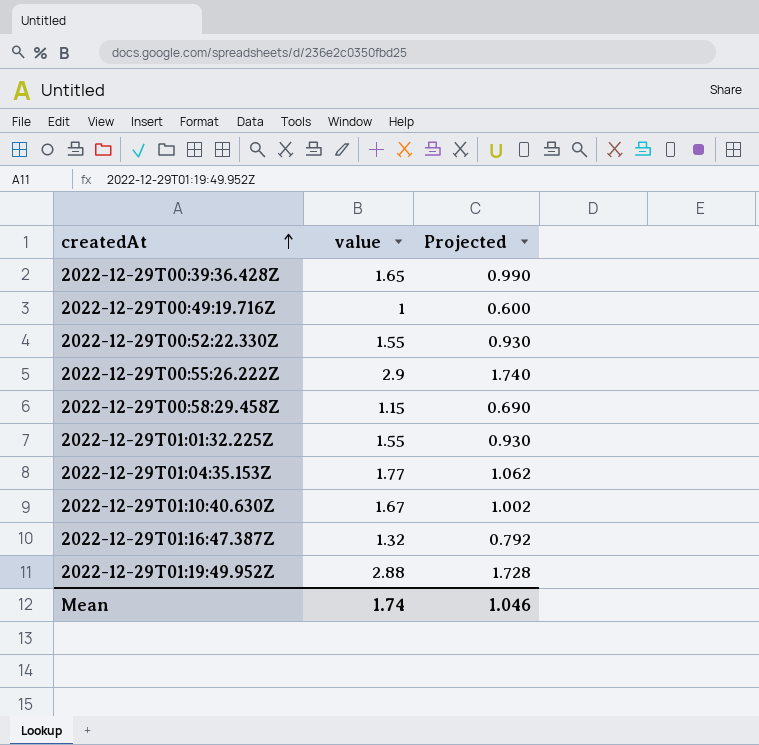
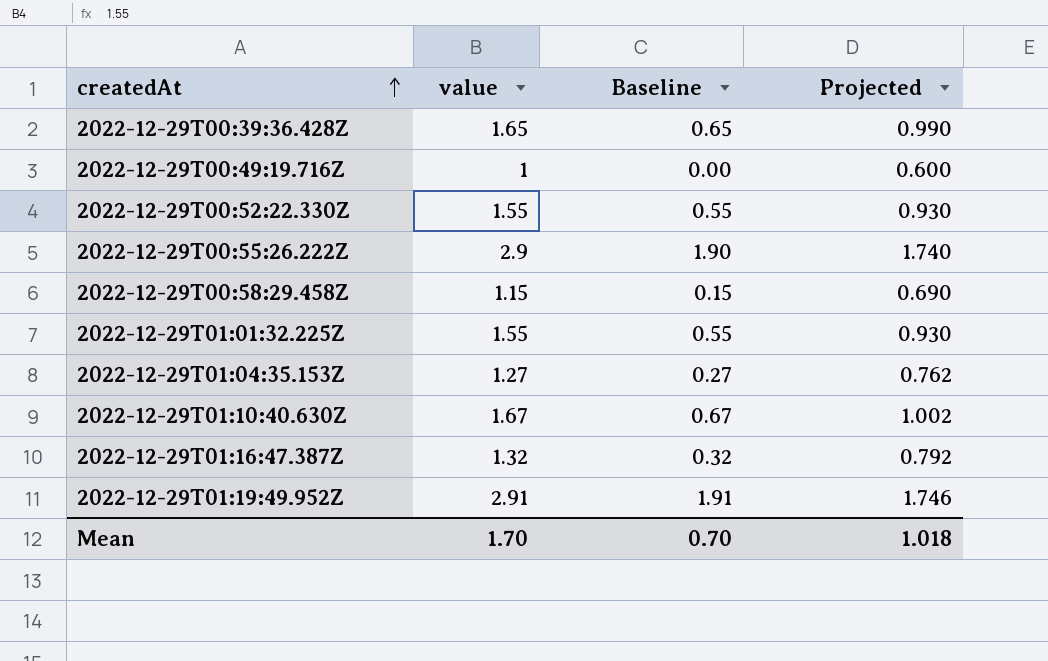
column Baseline | formula: none -> [value] - 1
2022-12-29T01:04:35.153Z | value: 1.77 -> 1.27
2022-12-29T01:04:35.153Z | Projected: 1.062 -> 0.762
2022-12-29T01:19:49.952Z | value: 2.88 -> 2.91
2022-12-29T01:19:49.952Z | Projected: 1.728 -> 1.746
Mean | value: 1.74 -> 1.70
Mean | Projected: 1.046 -> 1.018

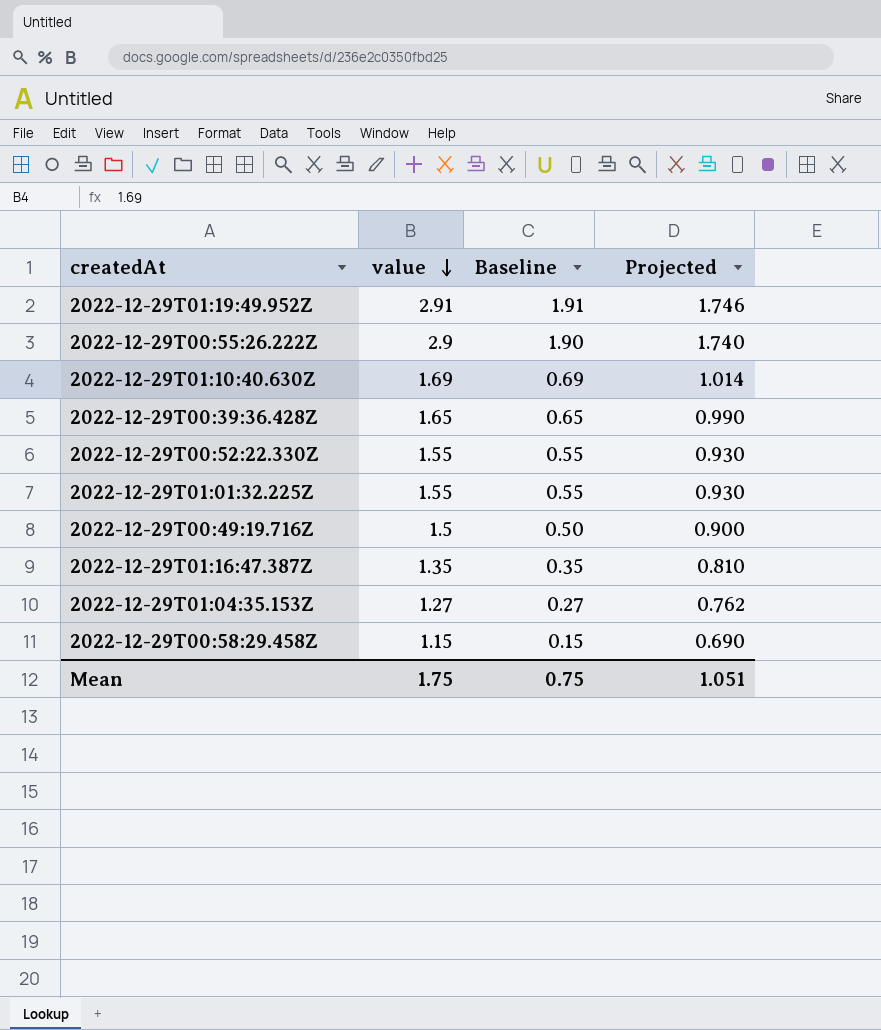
row order: createdAt ascending -> value descending
2022-12-29T01:10:40.630Z | value: 1.67 -> 1.69
2022-12-29T01:10:40.630Z | Baseline: 0.67 -> 0.69
2022-12-29T01:10:40.630Z | Projected: 1.002 -> 1.014
2022-12-29T00:49:19.716Z | value: 1 -> 1.5
2022-12-29T00:49:19.716Z | Baseline: 0.00 -> 0.50
2022-12-29T00:49:19.716Z | Projected: 0.600 -> 0.900
2022-12-29T01:16:47.387Z | value: 1.32 -> 1.35
2022-12-29T01:16:47.387Z | Baseline: 0.32 -> 0.35
2022-12-29T01:16:47.387Z | Projected: 0.792 -> 0.810
Mean | value: 1.70 -> 1.75
Mean | Baseline: 0.70 -> 0.75
Mean | Projected: 1.018 -> 1.051

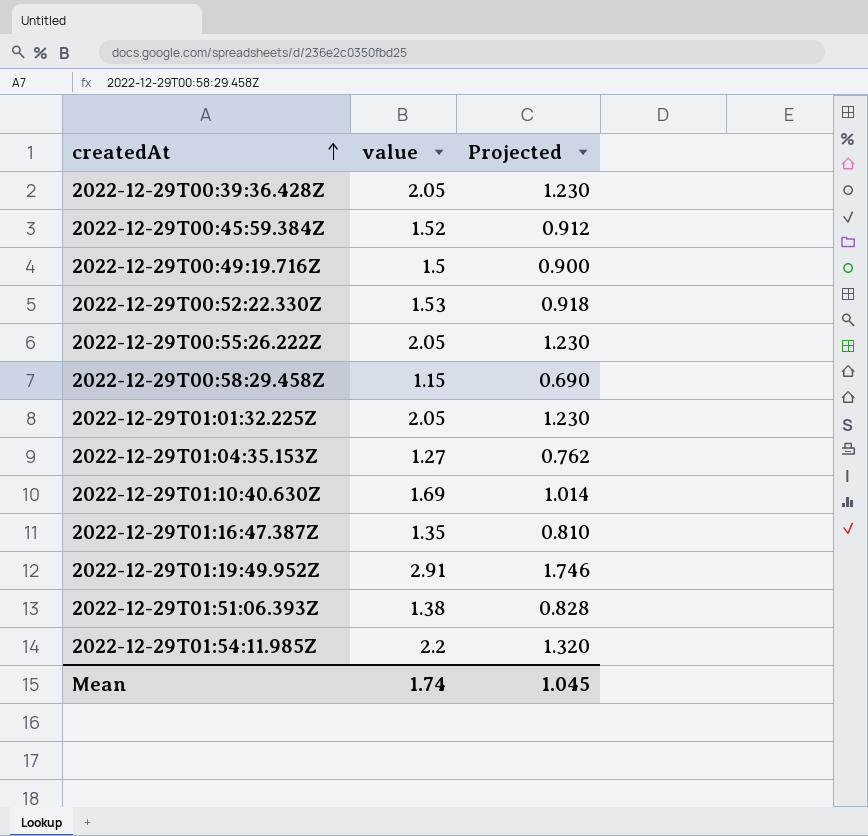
row order: value descending -> createdAt ascending
column Baseline | formula: [value] - 1 -> none
2022-12-29T00:39:36.428Z | value: 1.65 -> 2.05
2022-12-29T00:39:36.428Z | Projected: 0.990 -> 1.230
row 2022-12-29T00:45:59.384Z: none -> 1.52 | 0.912
2022-12-29T00:52:22.330Z | value: 1.55 -> 1.53
2022-12-29T00:52:22.330Z | Projected: 0.930 -> 0.918
2022-12-29T00:55:26.222Z | value: 2.9 -> 2.05
2022-12-29T00:55:26.222Z | Projected: 1.740 -> 1.230
2022-12-29T01:01:32.225Z | value: 1.55 -> 2.05
2022-12-29T01:01:32.225Z | Projected: 0.930 -> 1.230
row 2022-12-29T01:51:06.393Z: none -> 1.38 | 0.828
row 2022-12-29T01:54:11.985Z: none -> 2.2 | 1.320
Mean | value: 1.75 -> 1.74
Mean | Projected: 1.051 -> 1.045

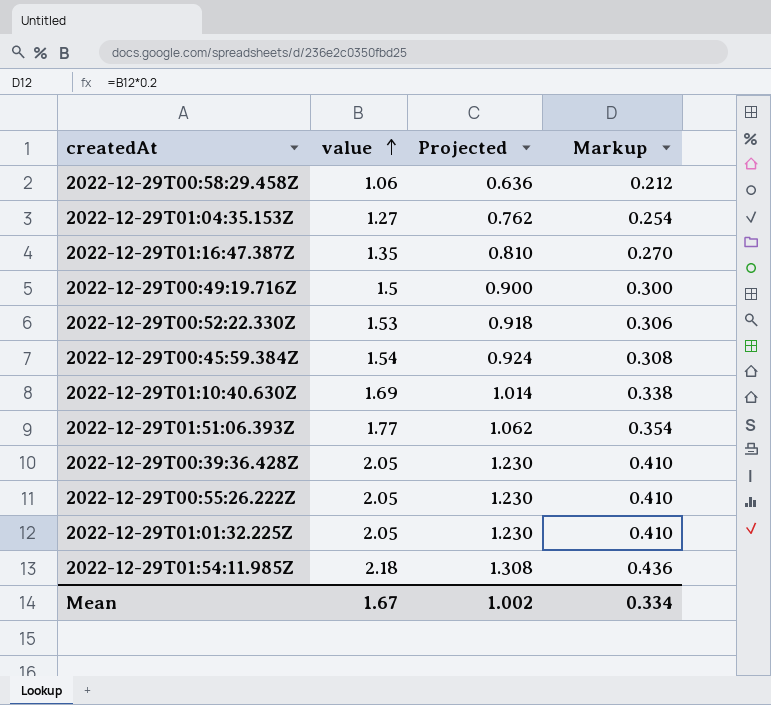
row order: createdAt ascending -> value ascending
column Markup | formula: none -> [value] * 0.2
row 2022-12-29T01:19:49.952Z: 2.91 | 1.746 -> none
2022-12-29T00:58:29.458Z | value: 1.15 -> 1.06
2022-12-29T00:58:29.458Z | Projected: 0.690 -> 0.636
2022-12-29T00:45:59.384Z | value: 1.52 -> 1.54
2022-12-29T00:45:59.384Z | Projected: 0.912 -> 0.924
2022-12-29T01:51:06.393Z | value: 1.38 -> 1.77
2022-12-29T01:51:06.393Z | Projected: 0.828 -> 1.062
2022-12-29T01:54:11.985Z | value: 2.2 -> 2.18
2022-12-29T01:54:11.985Z | Projected: 1.320 -> 1.308
Mean | value: 1.74 -> 1.67
Mean | Projected: 1.045 -> 1.002

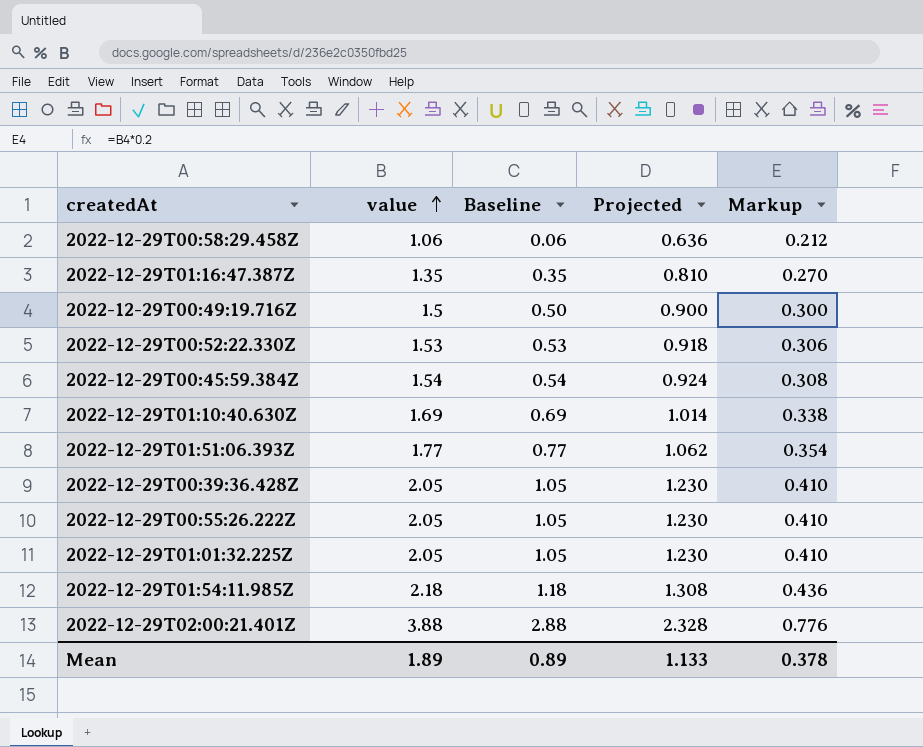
column Baseline | formula: none -> [value] - 1
row 2022-12-29T01:04:35.153Z: 1.27 | 0.762 | 0.254 -> none
row 2022-12-29T02:00:21.401Z: none -> 3.88 | 2.88 | 2.328 | 0.776
Mean | value: 1.67 -> 1.89
Mean | Projected: 1.002 -> 1.133
Mean | Markup: 0.334 -> 0.378

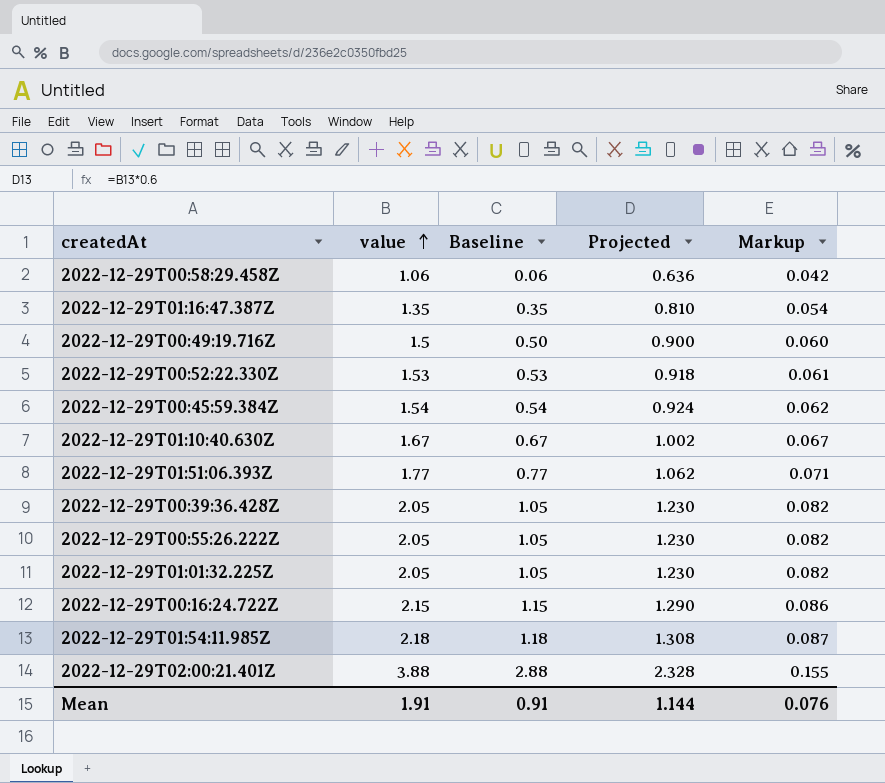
column Markup | formula: [value] * 0.2 -> [value] * 0.04
2022-12-29T01:10:40.630Z | value: 1.69 -> 1.67
2022-12-29T01:10:40.630Z | Baseline: 0.69 -> 0.67
2022-12-29T01:10:40.630Z | Projected: 1.014 -> 1.002
row 2022-12-29T00:16:24.722Z: none -> 2.15 | 1.15 | 1.290 | 0.086
Mean | value: 1.89 -> 1.91
Mean | Baseline: 0.89 -> 0.91
Mean | Projected: 1.133 -> 1.144
Mean | Markup: 0.378 -> 0.076

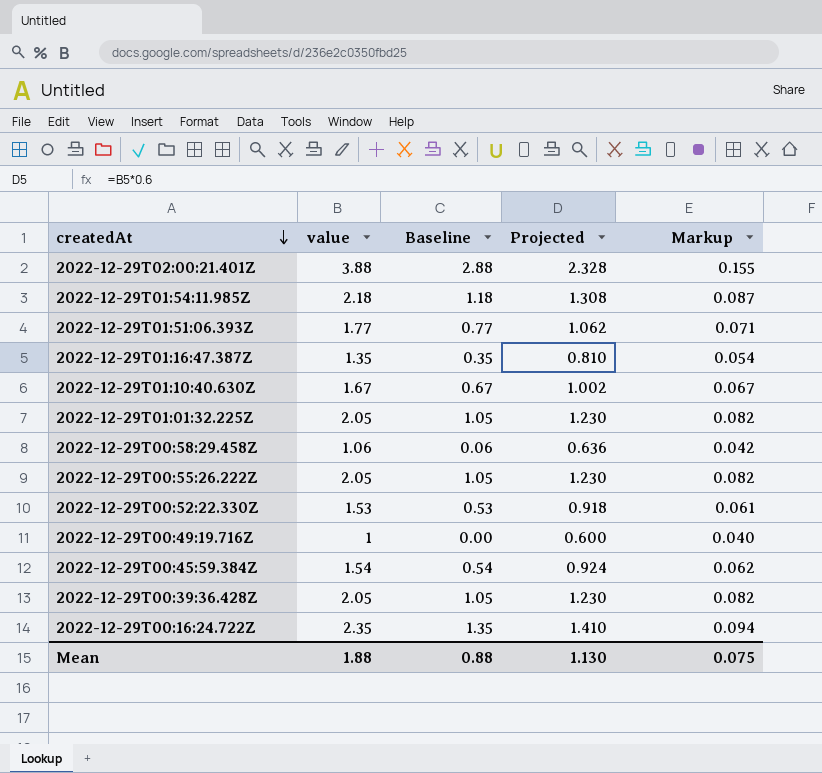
row order: value ascending -> createdAt descending
2022-12-29T00:49:19.716Z | value: 1.5 -> 1
2022-12-29T00:49:19.716Z | Baseline: 0.50 -> 0.00
2022-12-29T00:49:19.716Z | Projected: 0.900 -> 0.600
2022-12-29T00:49:19.716Z | Markup: 0.060 -> 0.040
2022-12-29T00:16:24.722Z | value: 2.15 -> 2.35
2022-12-29T00:16:24.722Z | Baseline: 1.15 -> 1.35
2022-12-29T00:16:24.722Z | Projected: 1.290 -> 1.410
2022-12-29T00:16:24.722Z | Markup: 0.086 -> 0.094
Mean | value: 1.91 -> 1.88
Mean | Baseline: 0.91 -> 0.88
Mean | Projected: 1.144 -> 1.130
Mean | Markup: 0.076 -> 0.075

